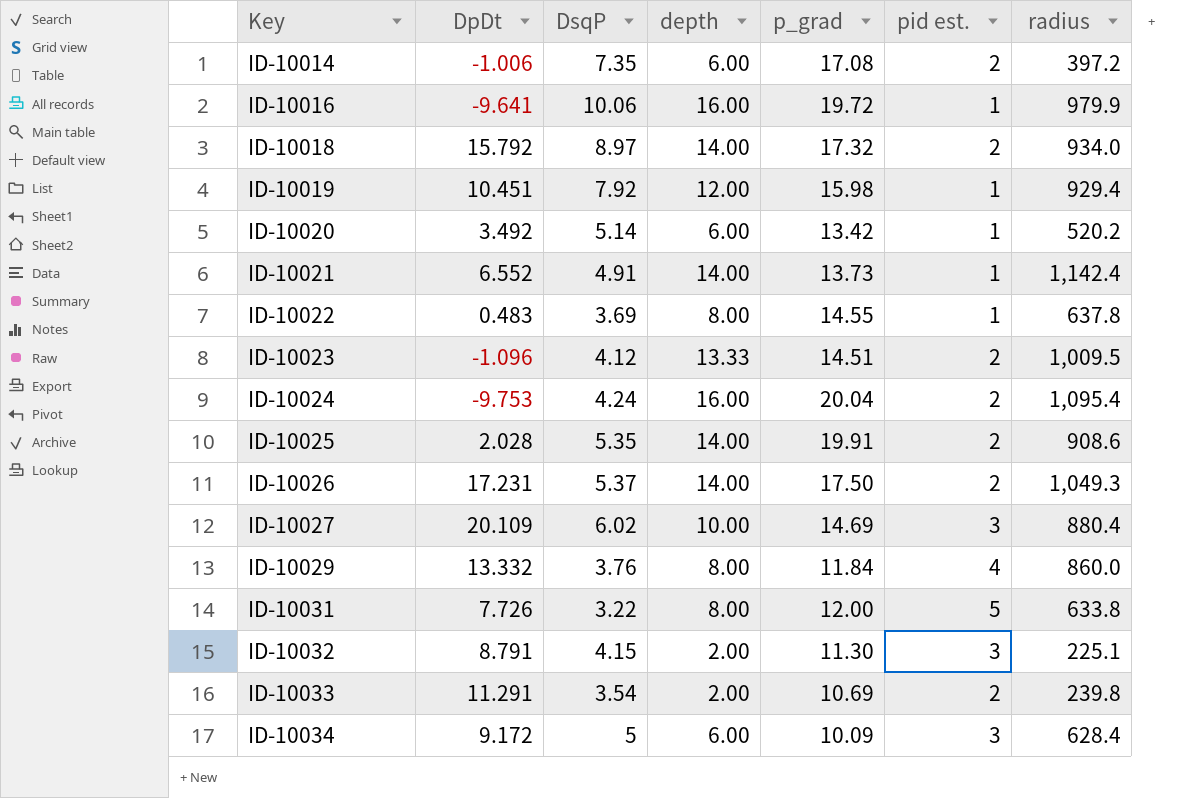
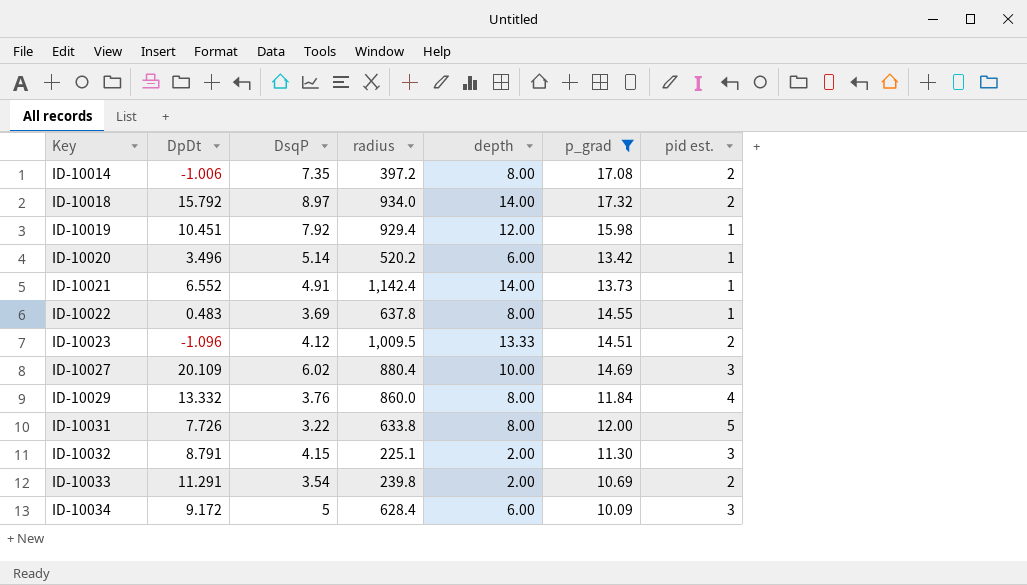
filter: none -> p_grad <= 17.32
column radius | position: 7 -> 4
ID-10014 | depth: 6.00 -> 8.00
ID-10020 | DpDt: 3.492 -> 3.496

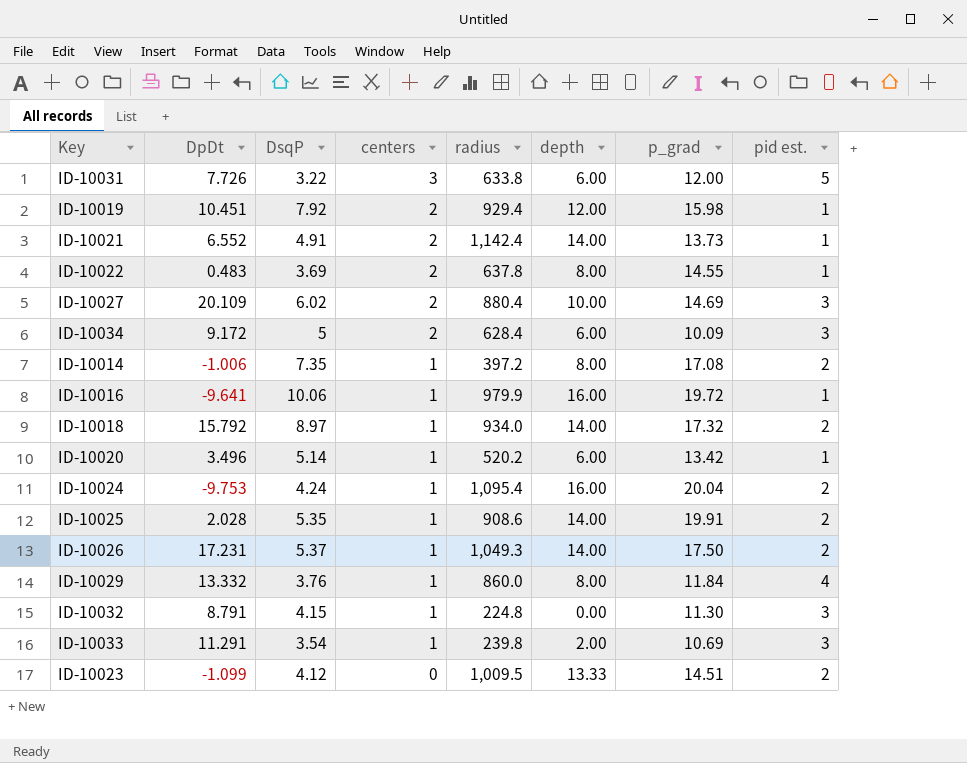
filter: p_grad <= 17.32 -> none
row order: Key ascending -> centers descending
column centers | position: none -> 4
ID-10031 | depth: 8.00 -> 6.00
ID-10032 | radius: 225.1 -> 224.8
ID-10032 | depth: 2.00 -> 0.00
ID-10033 | pid est.: 2 -> 3
ID-10023 | DpDt: -1.096 -> -1.099

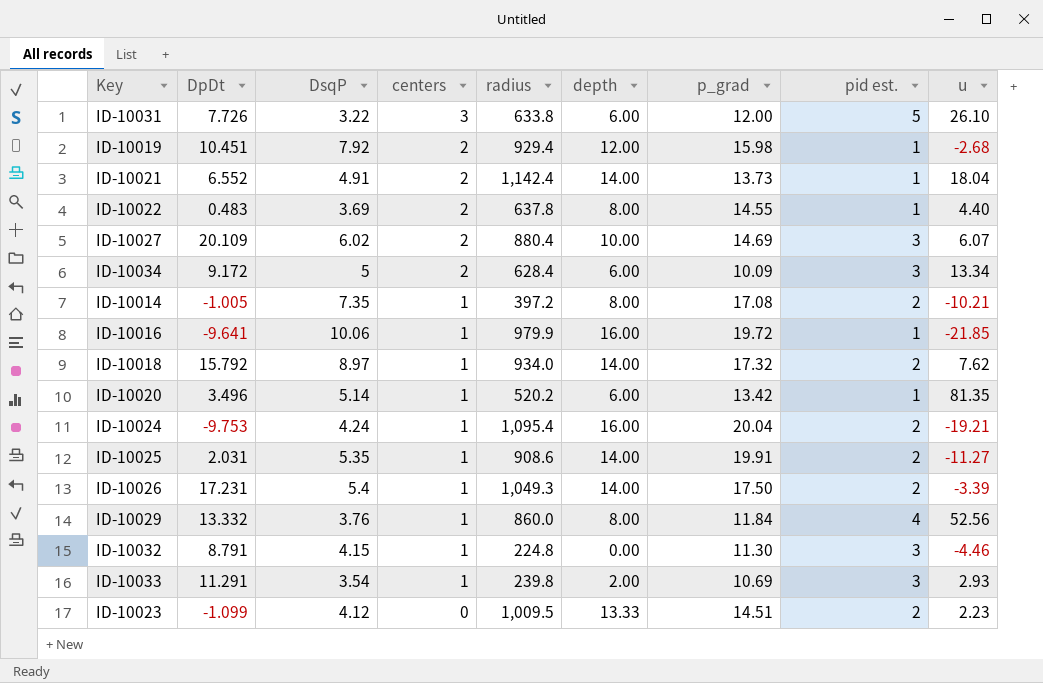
column u | position: none -> 9
ID-10014 | DpDt: -1.006 -> -1.005
ID-10025 | DpDt: 2.028 -> 2.031
ID-10026 | DsqP: 5.37 -> 5.4

